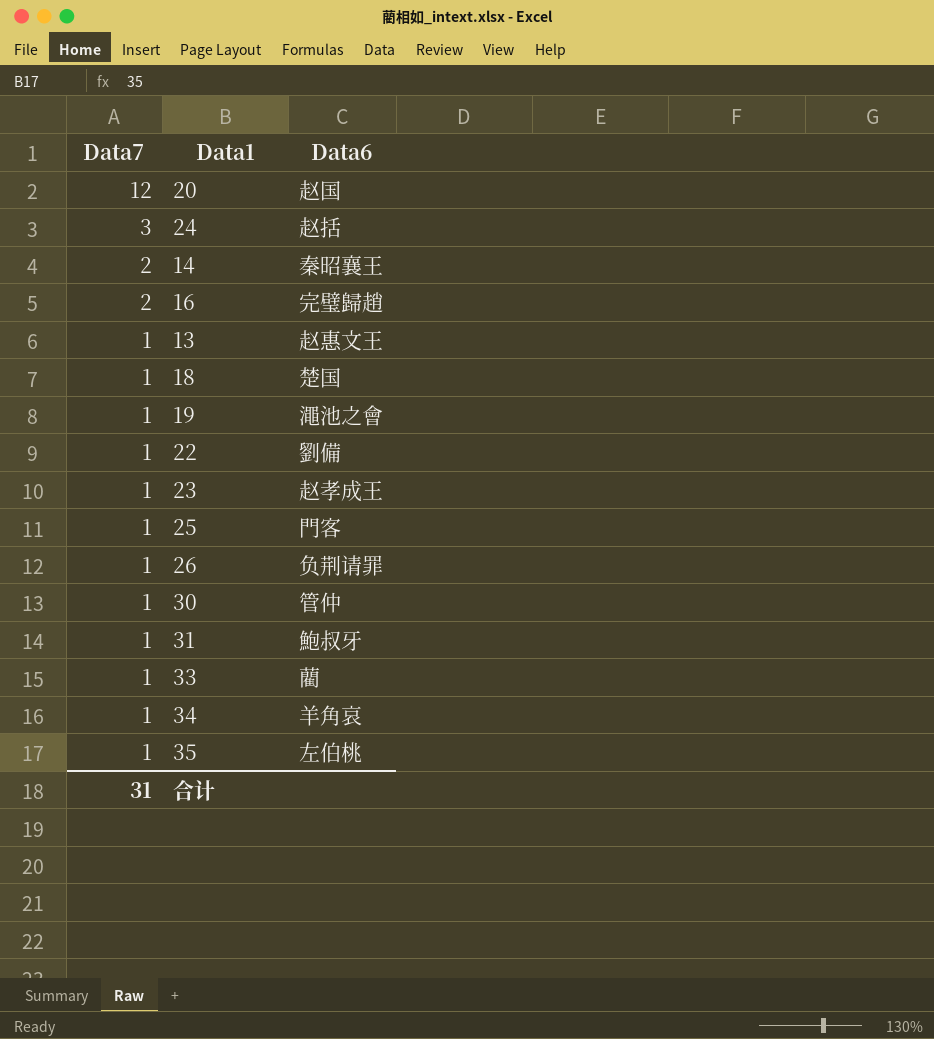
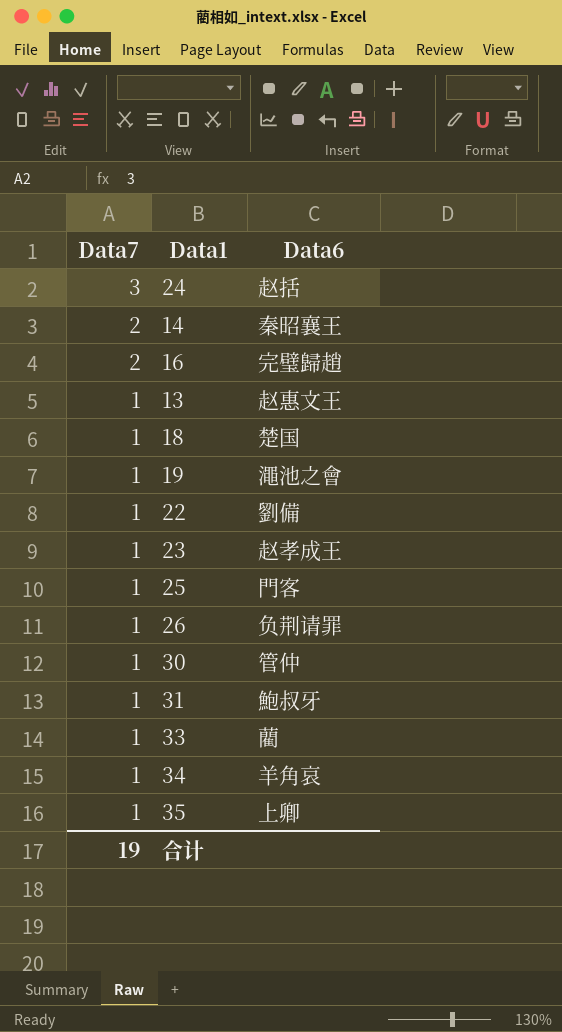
row 20: 12 | 赵国 -> none
35 | Data6: 左伯桃 -> 上卿
合计 | Data7: 31 -> 19

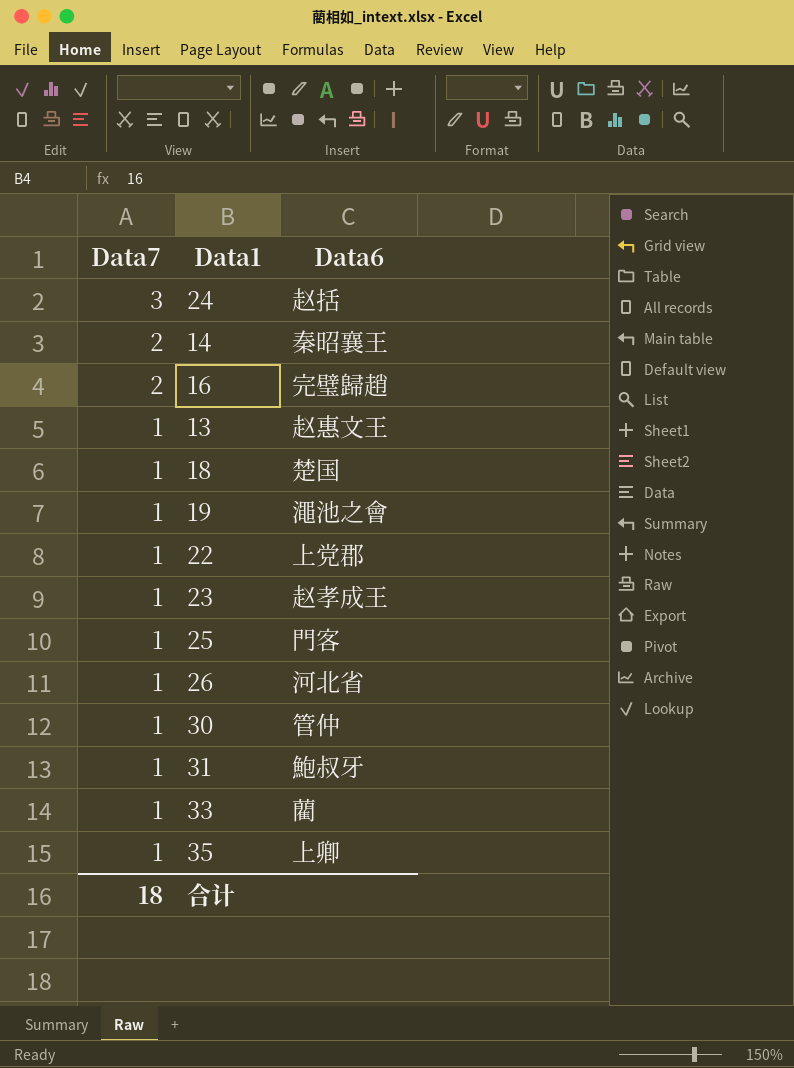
row 34: 1 | 羊角哀 -> none
22 | Data6: 劉備 -> 上党郡
26 | Data6: 负荆请罪 -> 河北省
合计 | Data7: 19 -> 18

